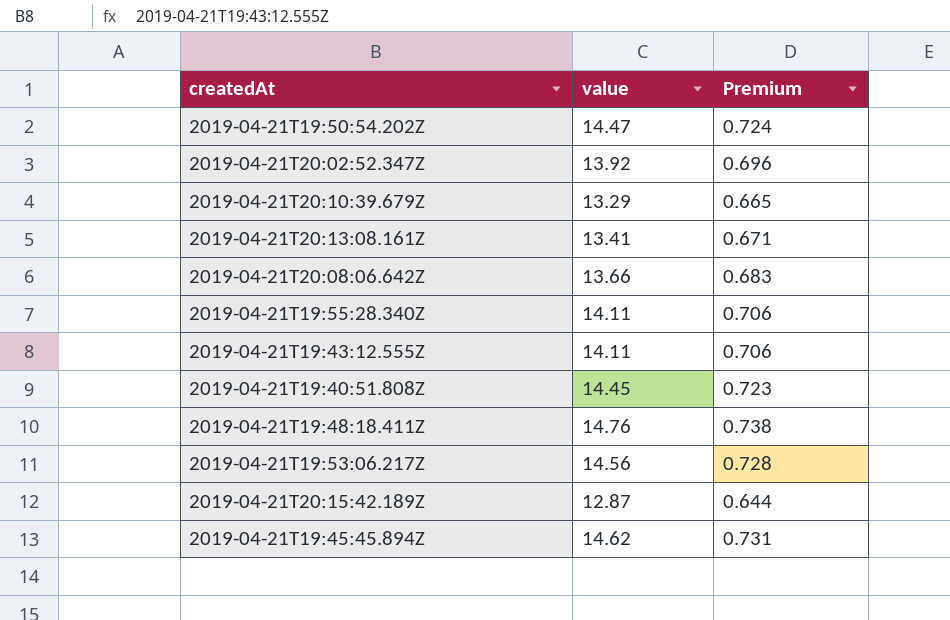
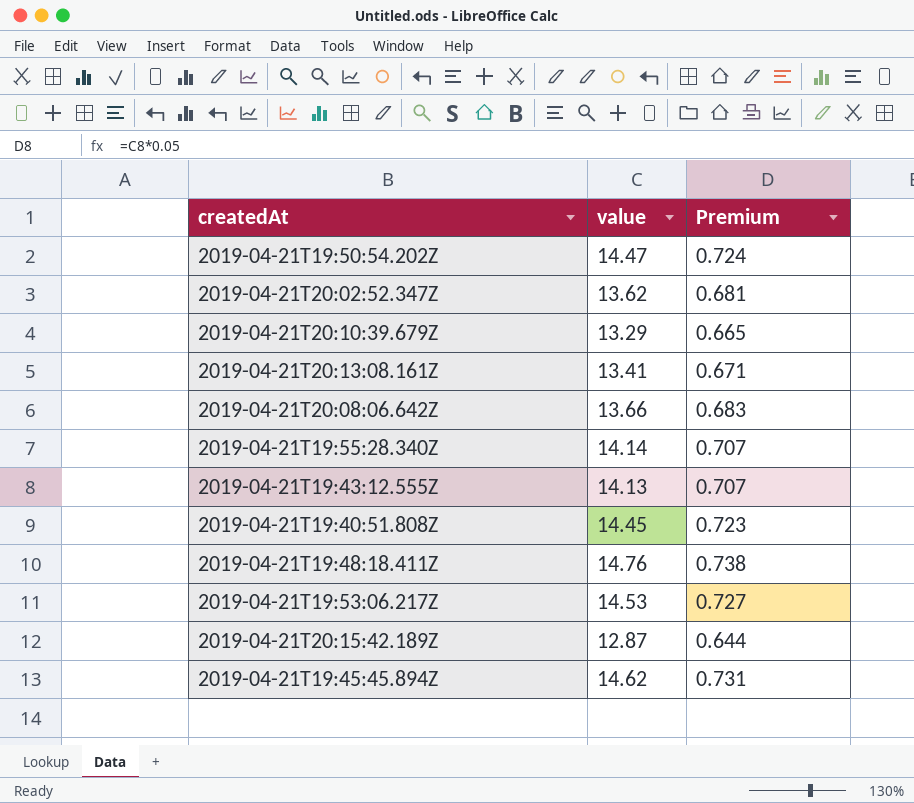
2019-04-21T20:02:52.347Z | value: 13.92 -> 13.62
2019-04-21T20:02:52.347Z | Premium: 0.696 -> 0.681
2019-04-21T19:55:28.340Z | value: 14.11 -> 14.14
2019-04-21T19:55:28.340Z | Premium: 0.706 -> 0.707
2019-04-21T19:43:12.555Z | value: 14.11 -> 14.13
2019-04-21T19:43:12.555Z | Premium: 0.706 -> 0.707
2019-04-21T19:53:06.217Z | value: 14.56 -> 14.53
2019-04-21T19:53:06.217Z | Premium: 0.728 -> 0.727

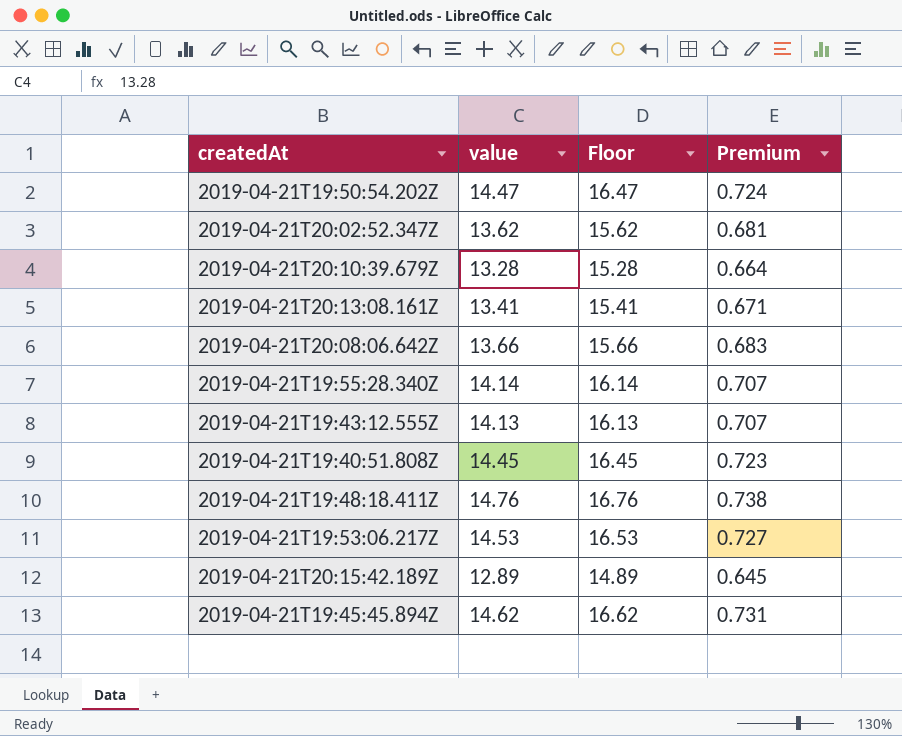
column Floor | formula: none -> [value] + 2
2019-04-21T20:10:39.679Z | value: 13.29 -> 13.28
2019-04-21T20:10:39.679Z | Premium: 0.665 -> 0.664
2019-04-21T20:15:42.189Z | value: 12.87 -> 12.89
2019-04-21T20:15:42.189Z | Premium: 0.644 -> 0.645

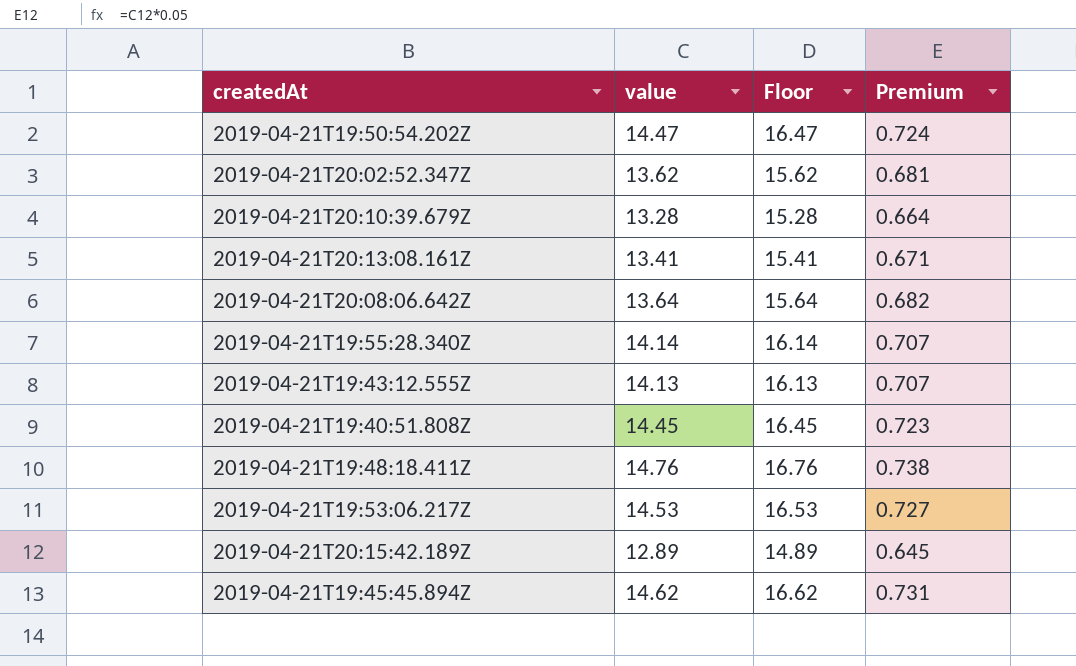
2019-04-21T20:08:06.642Z | value: 13.66 -> 13.64
2019-04-21T20:08:06.642Z | Floor: 15.66 -> 15.64
2019-04-21T20:08:06.642Z | Premium: 0.683 -> 0.682

